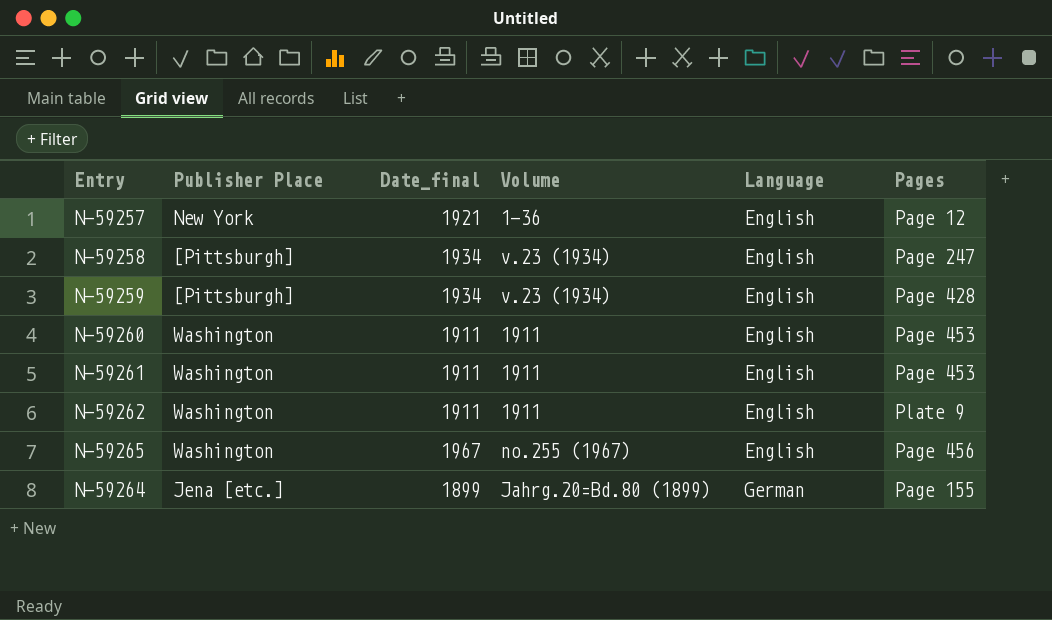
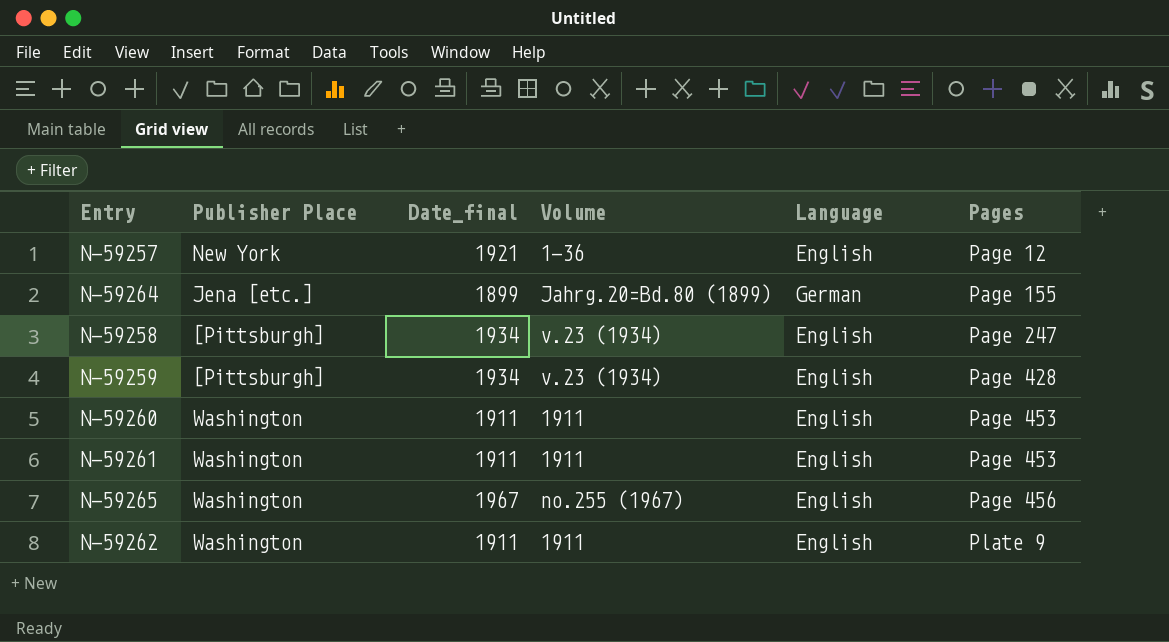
row order: Language ascending -> Pages ascending

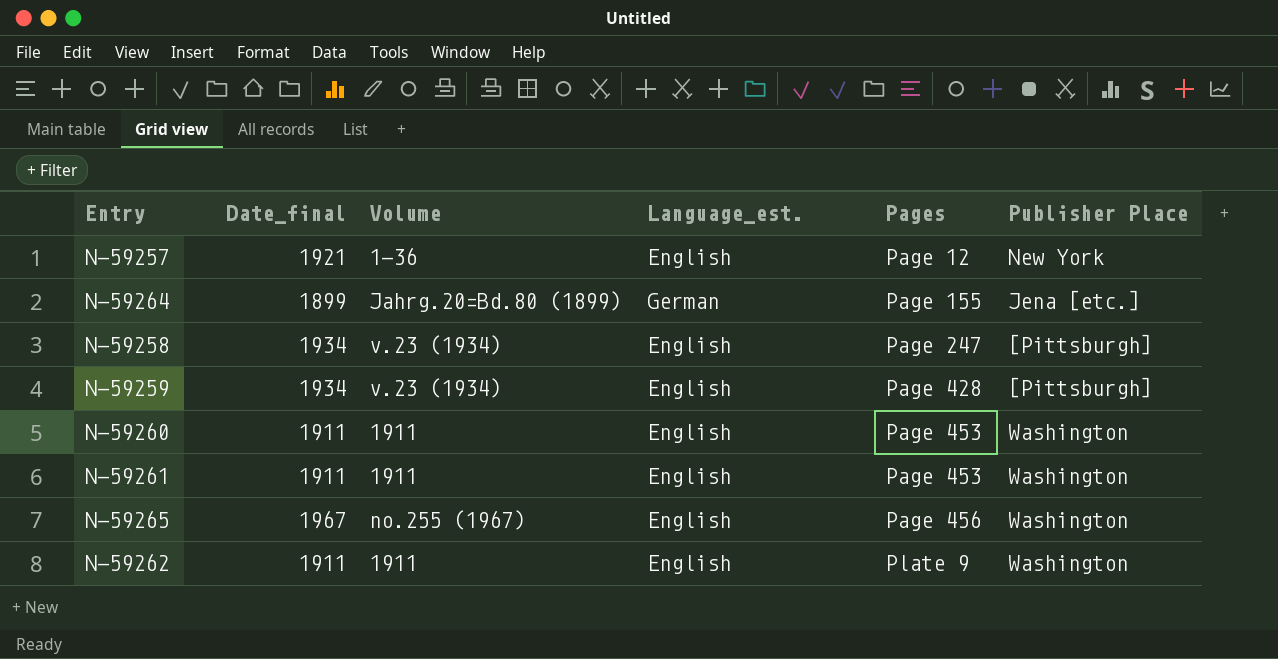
column name: Language -> Language_est.
column Publisher Place | position: 2 -> 6

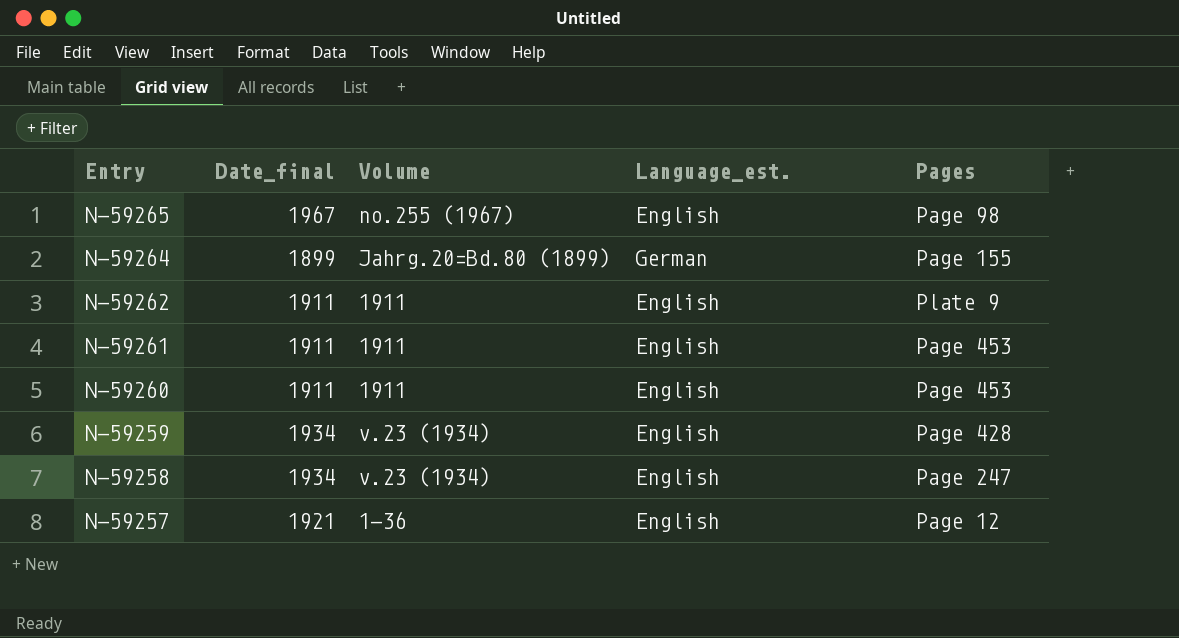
row order: Pages ascending -> Entry descending
column Publisher Place | position: 6 -> none
N-59265 | Pages: Page 456 -> Page 98

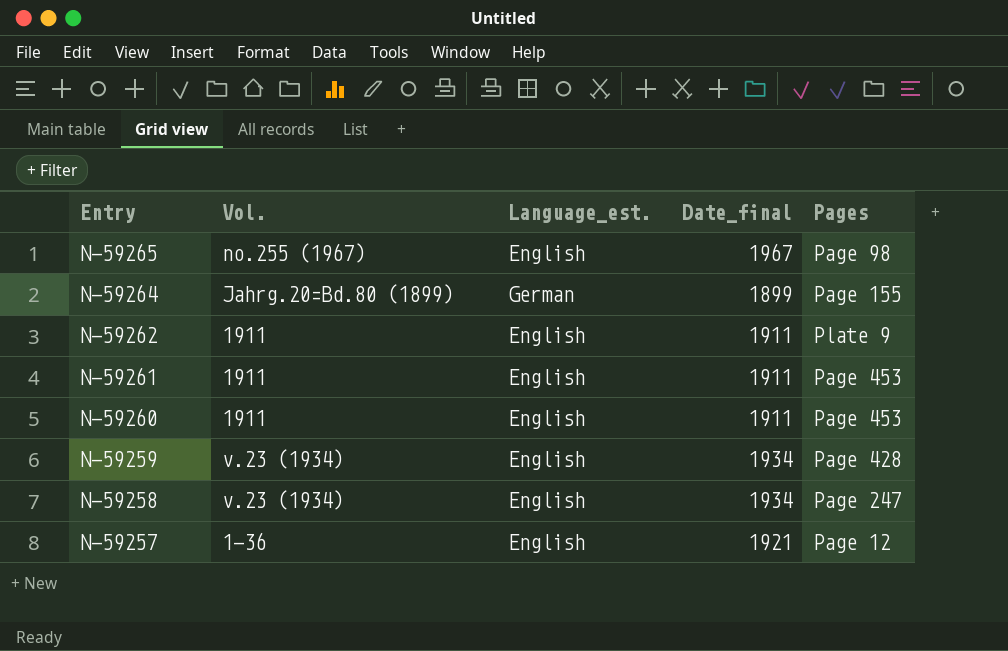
column name: Volume -> Vol.
column Date_final | position: 2 -> 4

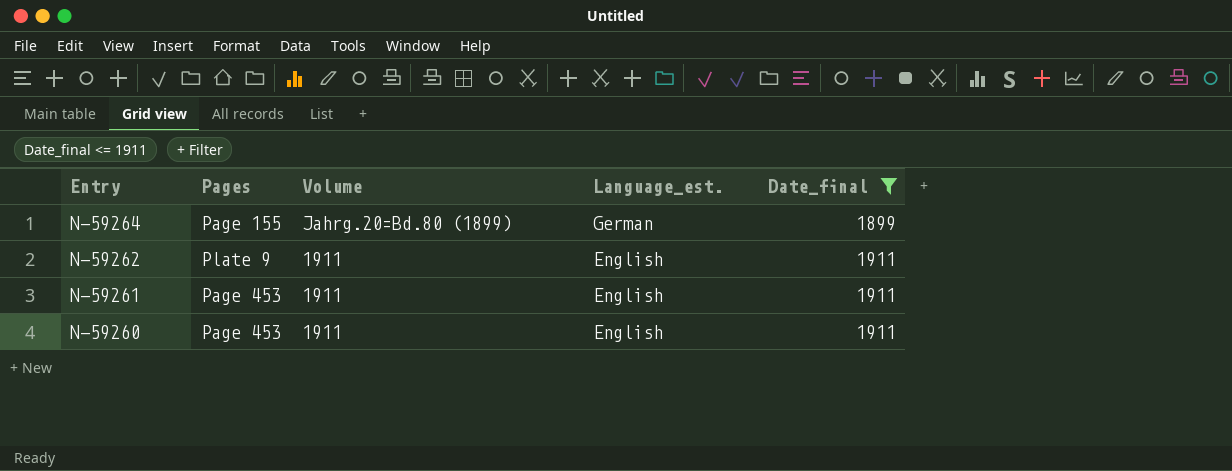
filter: none -> Date_final <= 1911
column Pages | position: 5 -> 2
column name: Vol. -> Volume

